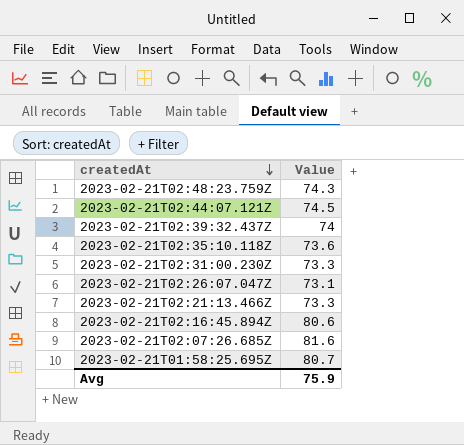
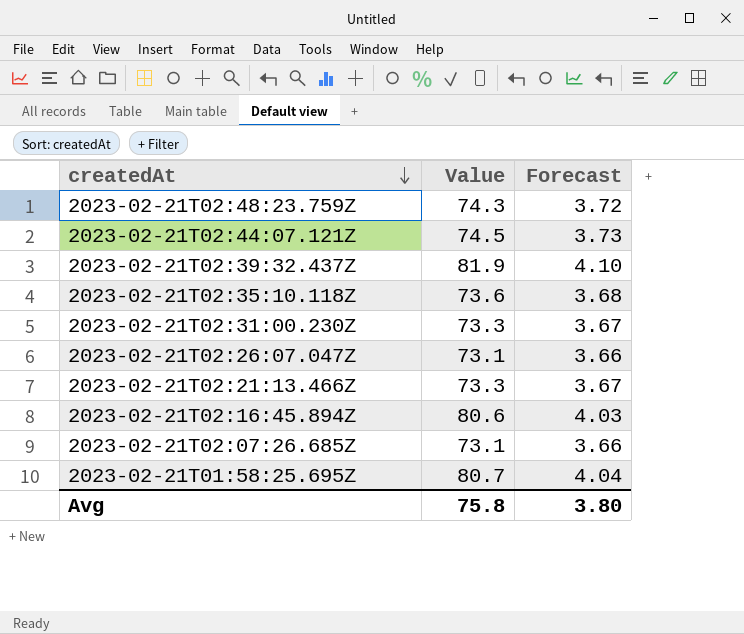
column Forecast | formula: none -> [Value] * 0.05
2023-02-21T02:39:32.437Z | Value: 74 -> 81.9
2023-02-21T02:07:26.685Z | Value: 81.6 -> 73.1
Avg | Value: 75.9 -> 75.8

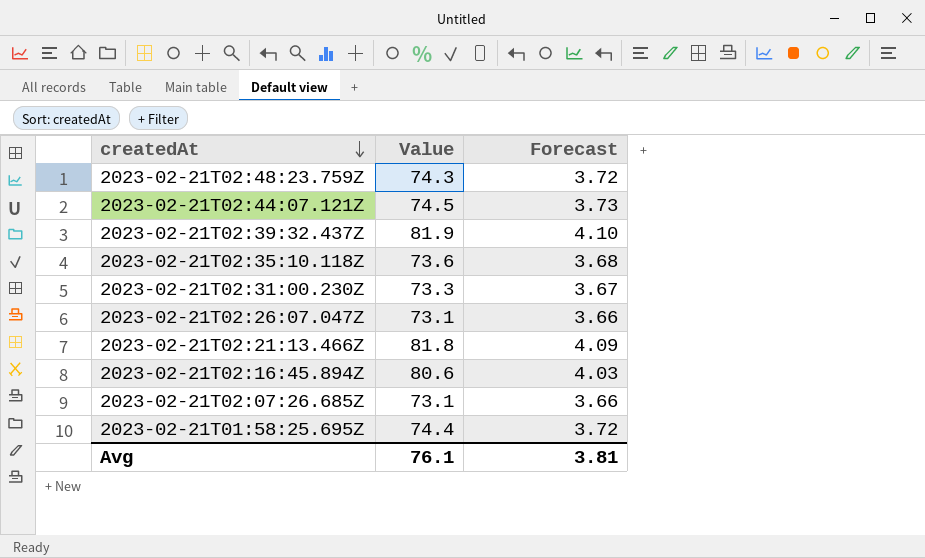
2023-02-21T02:21:13.466Z | Value: 73.3 -> 81.8
2023-02-21T02:21:13.466Z | Forecast: 3.67 -> 4.09
2023-02-21T01:58:25.695Z | Value: 80.7 -> 74.4
2023-02-21T01:58:25.695Z | Forecast: 4.04 -> 3.72
Avg | Value: 75.8 -> 76.1
Avg | Forecast: 3.80 -> 3.81

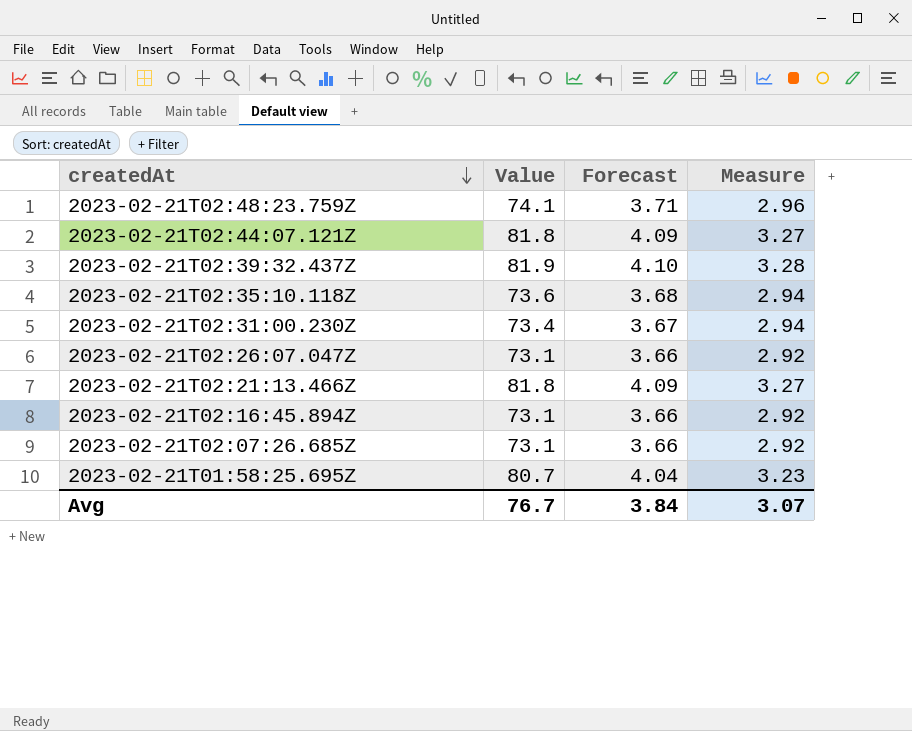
column Measure | formula: none -> [Value] * 0.04
2023-02-21T02:48:23.759Z | Value: 74.3 -> 74.1
2023-02-21T02:48:23.759Z | Forecast: 3.72 -> 3.71
2023-02-21T02:44:07.121Z | Value: 74.5 -> 81.8
2023-02-21T02:44:07.121Z | Forecast: 3.73 -> 4.09
2023-02-21T02:31:00.230Z | Value: 73.3 -> 73.4
2023-02-21T02:16:45.894Z | Value: 80.6 -> 73.1
2023-02-21T02:16:45.894Z | Forecast: 4.03 -> 3.66
2023-02-21T01:58:25.695Z | Value: 74.4 -> 80.7
2023-02-21T01:58:25.695Z | Forecast: 3.72 -> 4.04
Avg | Value: 76.1 -> 76.7
Avg | Forecast: 3.81 -> 3.84

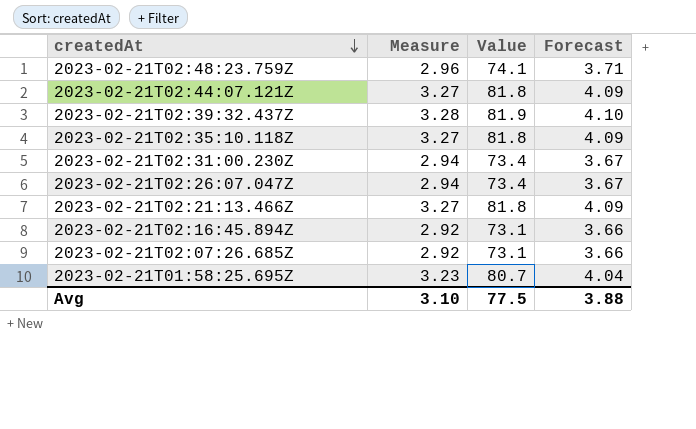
column Measure | position: 4 -> 2
2023-02-21T02:35:10.118Z | Measure: 2.94 -> 3.27
2023-02-21T02:35:10.118Z | Value: 73.6 -> 81.8
2023-02-21T02:35:10.118Z | Forecast: 3.68 -> 4.09
2023-02-21T02:26:07.047Z | Measure: 2.92 -> 2.94
2023-02-21T02:26:07.047Z | Value: 73.1 -> 73.4
2023-02-21T02:26:07.047Z | Forecast: 3.66 -> 3.67
Avg | Measure: 3.07 -> 3.10
Avg | Value: 76.7 -> 77.5
Avg | Forecast: 3.84 -> 3.88

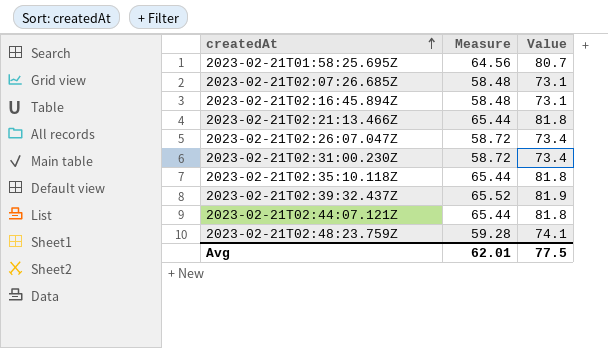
row order: createdAt descending -> createdAt ascending
column Forecast | formula: [Value] * 0.05 -> none
column Measure | formula: [Value] * 0.04 -> [Value] * 0.8
Avg | Measure: 3.10 -> 62.01

